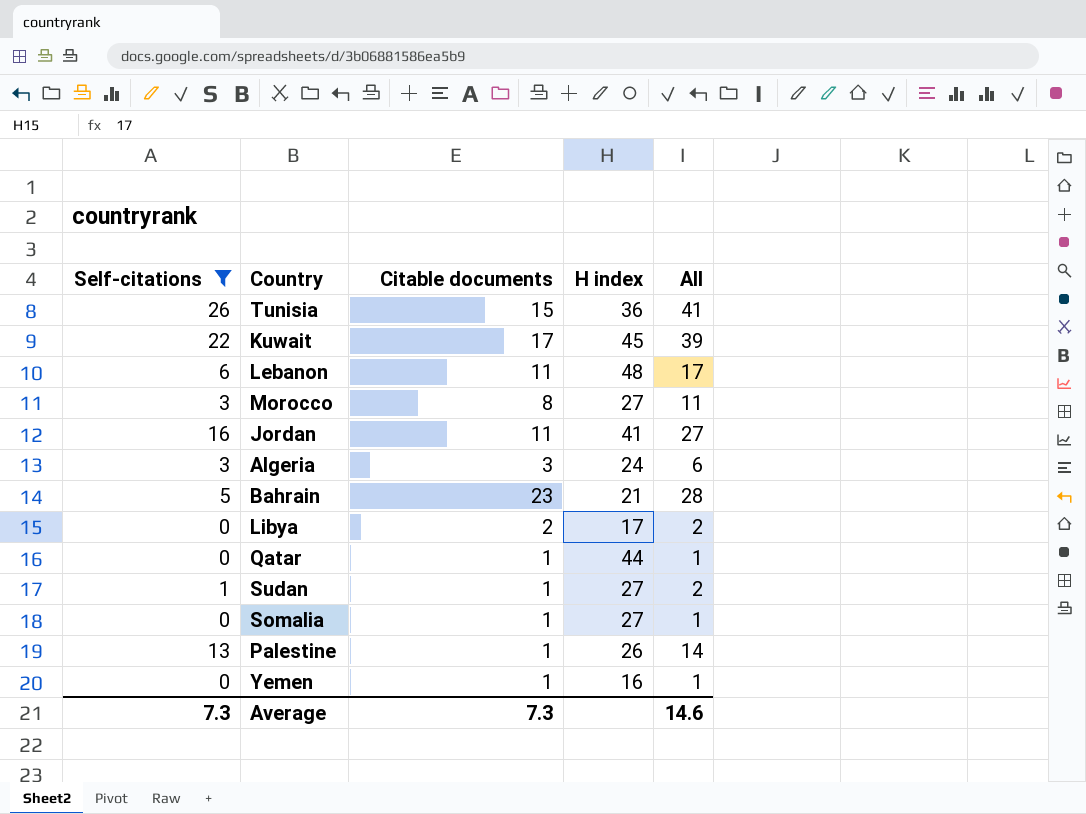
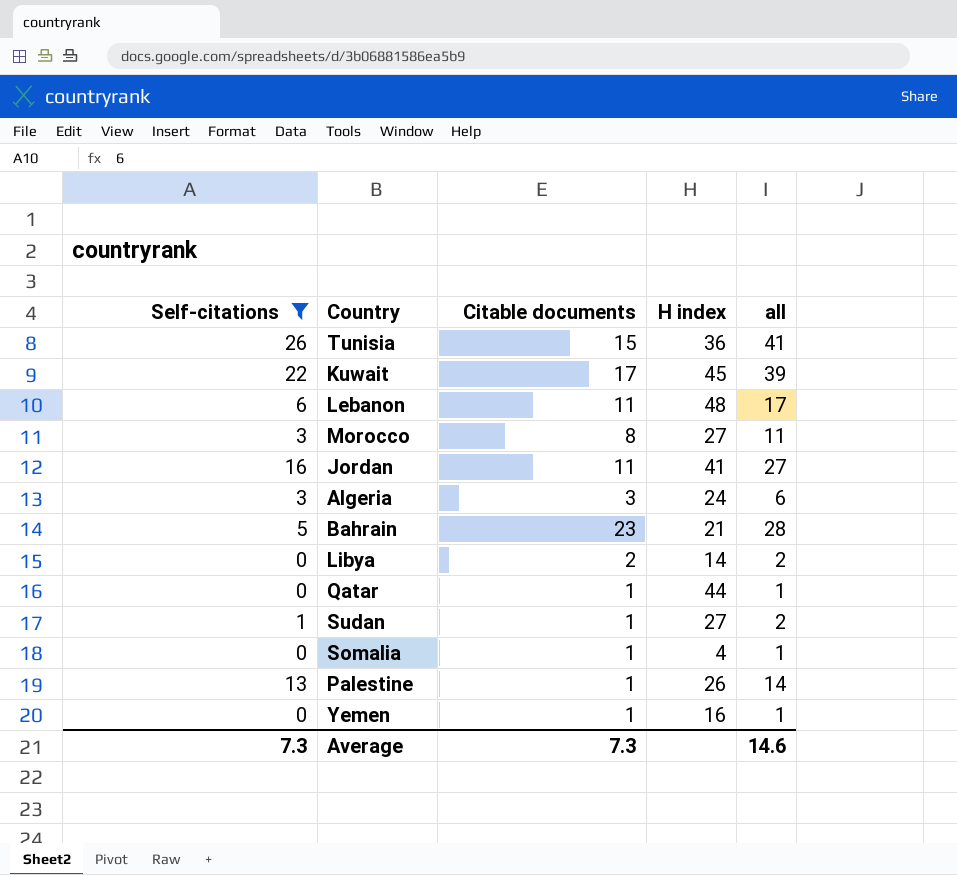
column name: All -> all
Libya | H index: 17 -> 14
Somalia | H index: 27 -> 4

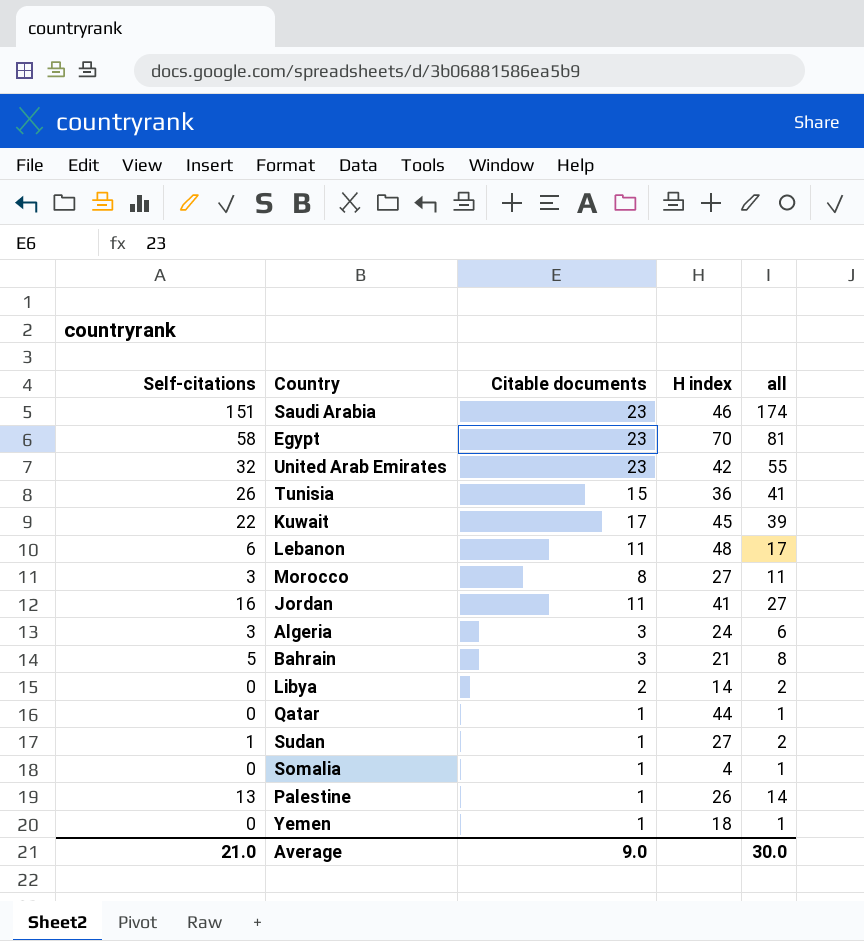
filter: Self-citations <= 26 -> none
Bahrain | Citable documents: 23 -> 3
Bahrain | all: 28 -> 8
Yemen | H index: 16 -> 18
Average | Self-citations: 7.3 -> 21.0
Average | Citable documents: 7.3 -> 9.0
Average | all: 14.6 -> 30.0

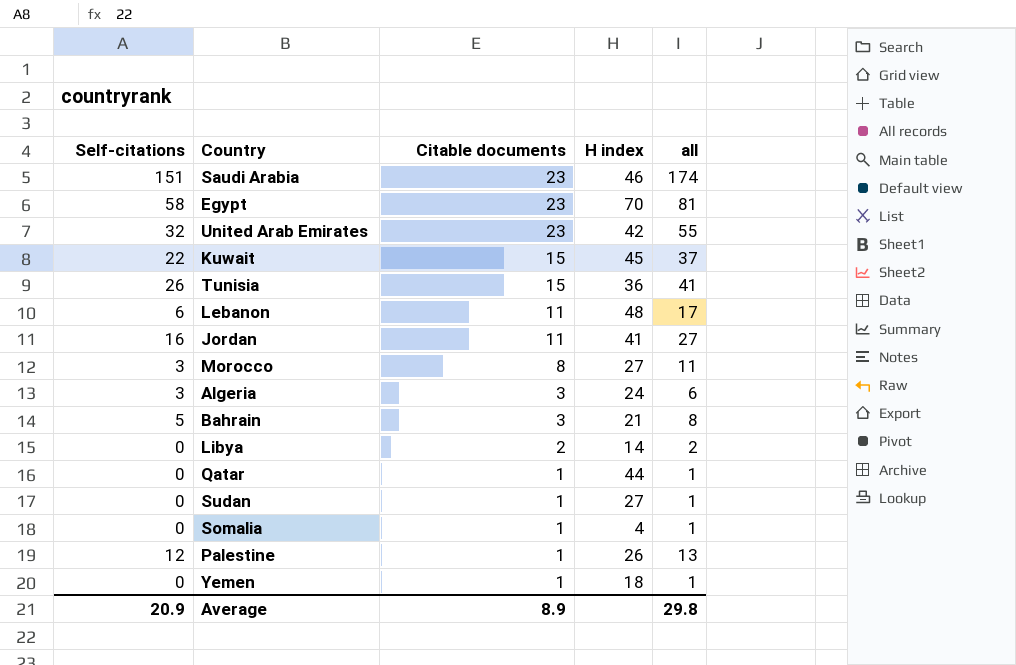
row order: none -> Citable documents descending
Kuwait | Citable documents: 17 -> 15
Kuwait | all: 39 -> 37
Sudan | Self-citations: 1 -> 0
Sudan | all: 2 -> 1
Palestine | Self-citations: 13 -> 12
Palestine | all: 14 -> 13
Average | Self-citations: 21.0 -> 20.9
Average | Citable documents: 9.0 -> 8.9
Average | all: 30.0 -> 29.8

